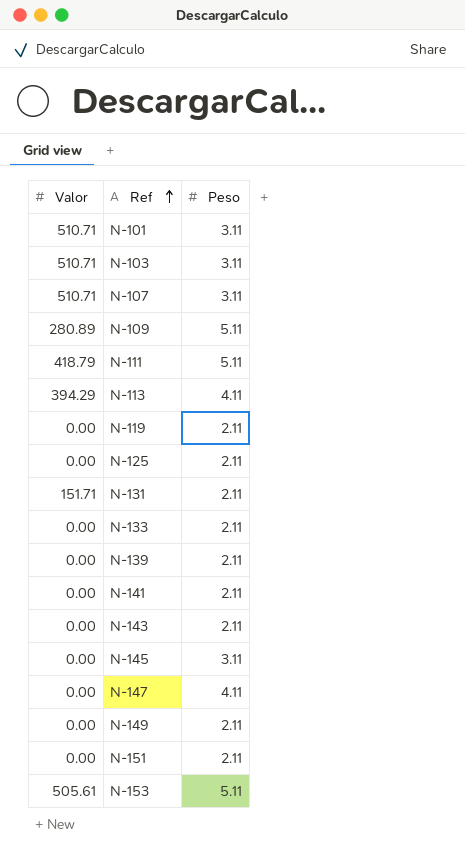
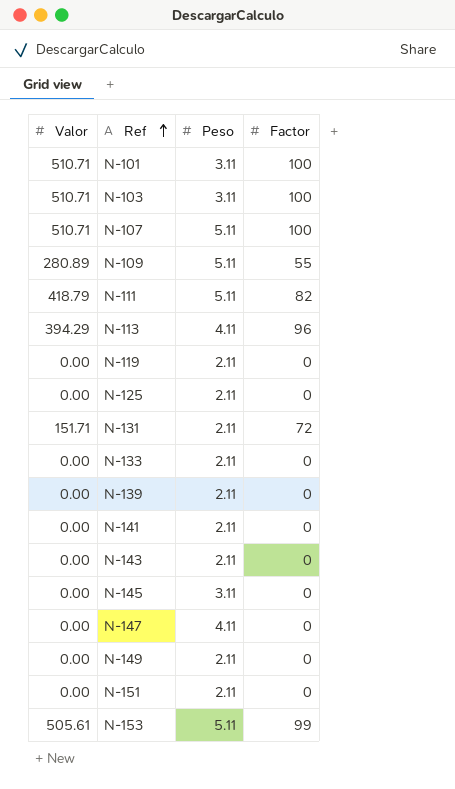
column Factor | position: none -> 4
N-107 | Peso: 3.11 -> 5.11

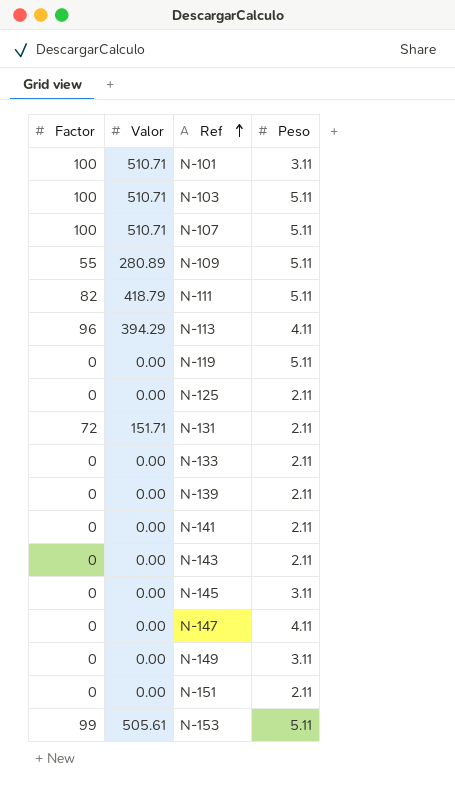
column Factor | position: 4 -> 1
N-103 | Peso: 3.11 -> 5.11
N-119 | Peso: 2.11 -> 5.11
N-149 | Peso: 2.11 -> 3.11

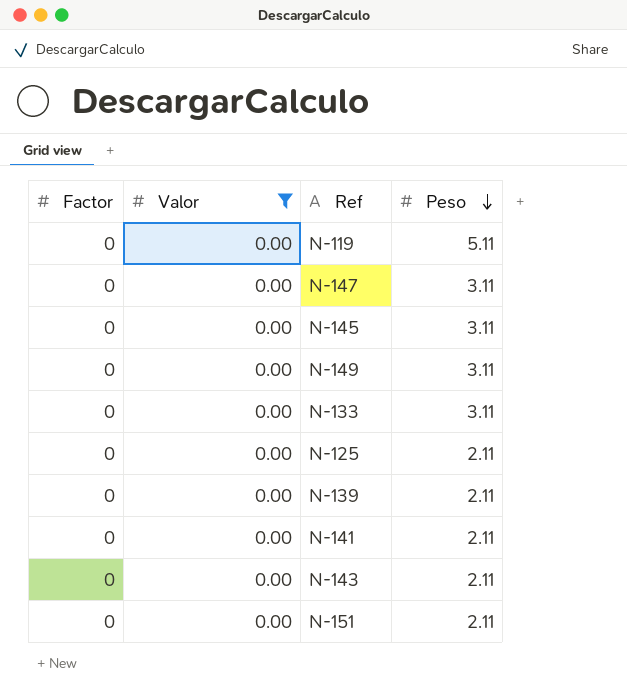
filter: none -> Valor = 0.00
row order: Ref ascending -> Peso descending
N-147 | Peso: 4.11 -> 3.11
N-133 | Peso: 2.11 -> 3.11

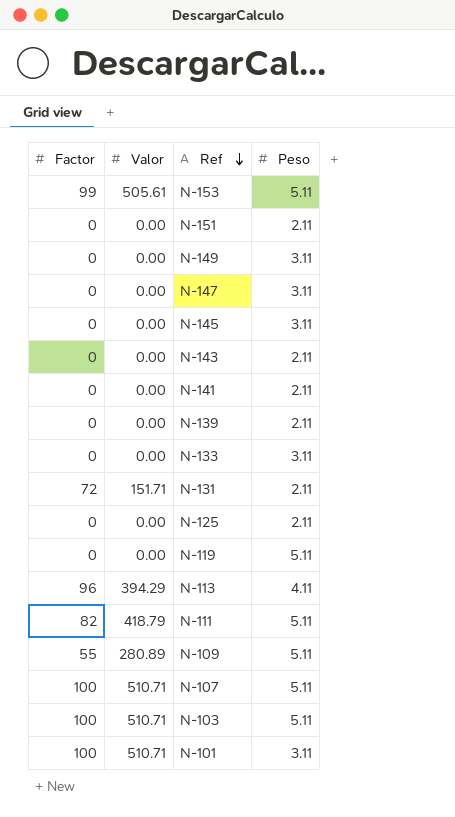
filter: Valor = 0.00 -> none
row order: Peso descending -> Ref descending

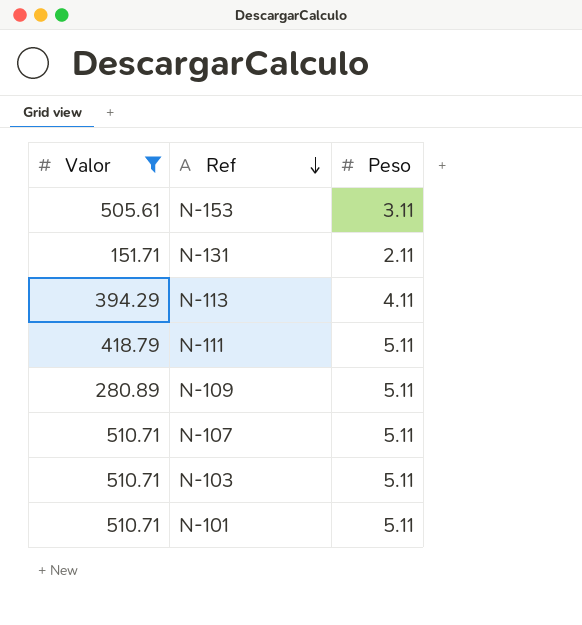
filter: none -> Valor != 0.00
column Factor | position: 1 -> none
N-153 | Peso: 5.11 -> 3.11
N-101 | Peso: 3.11 -> 5.11

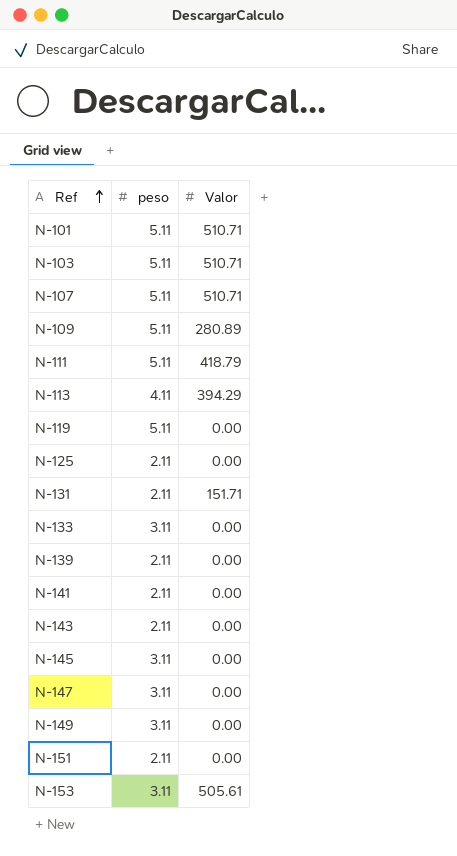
filter: Valor != 0.00 -> none
row order: Ref descending -> Ref ascending
column name: Peso -> peso
column Valor | position: 1 -> 3

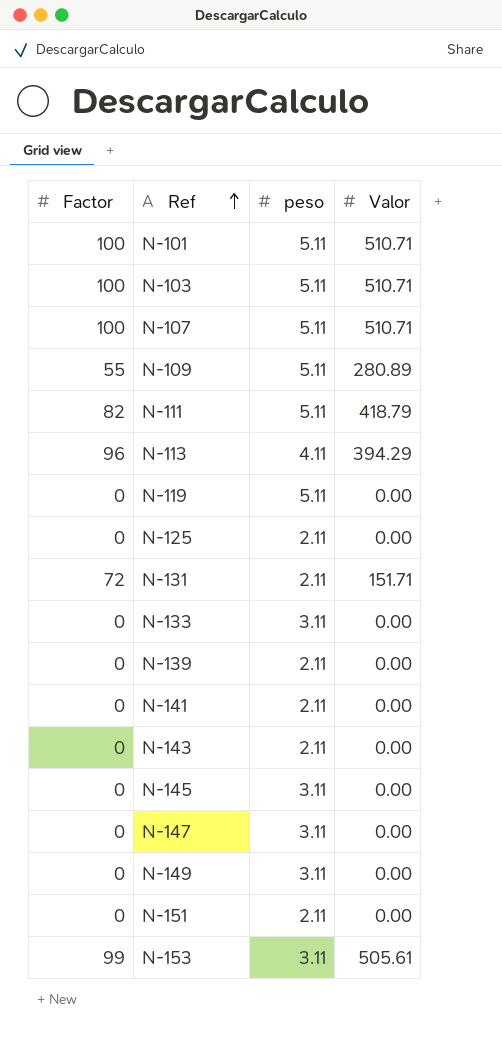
column Factor | position: none -> 1

